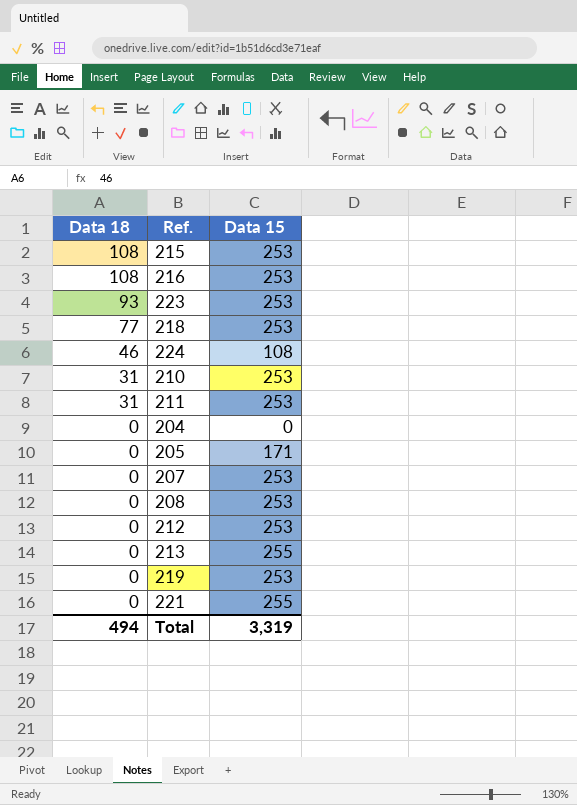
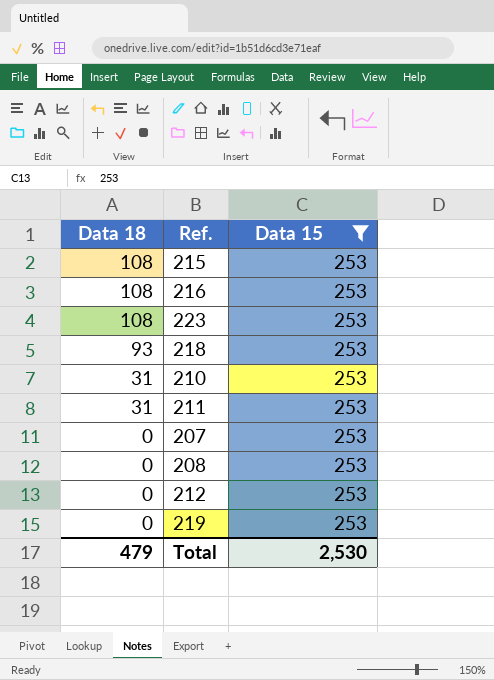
filter: none -> Data 15 = 253
223 | Data 18: 93 -> 108
218 | Data 18: 77 -> 93
Total | Data 18: 494 -> 479
Total | Data 15: 3,319 -> 2,530

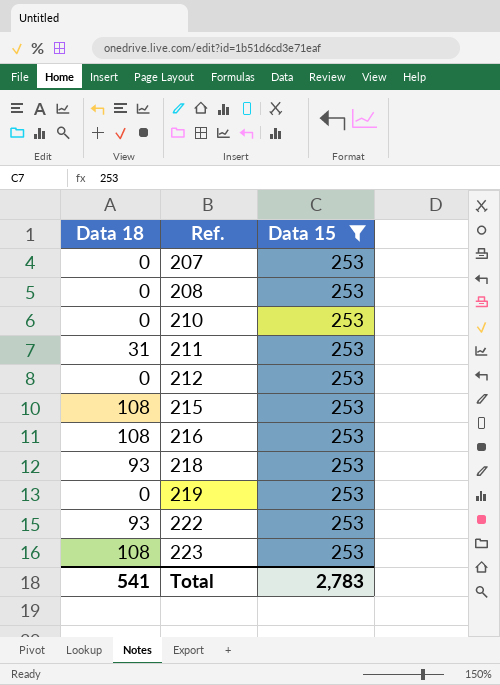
row order: Data 18 descending -> Ref. ascending
210 | Data 18: 31 -> 0
row 222: none -> 93 | 253
Total | Data 18: 479 -> 541
Total | Data 15: 2,530 -> 2,783

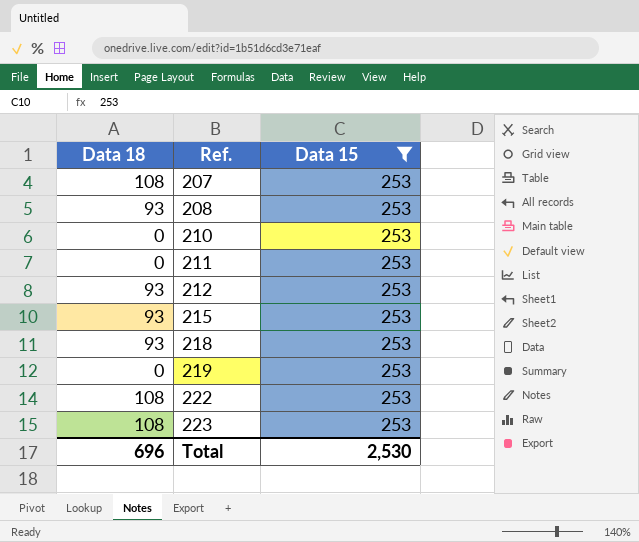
row 216: 108 | 253 -> none
207 | Data 18: 0 -> 108
208 | Data 18: 0 -> 93
211 | Data 18: 31 -> 0
212 | Data 18: 0 -> 93
215 | Data 18: 108 -> 93
222 | Data 18: 93 -> 108
Total | Data 18: 541 -> 696
Total | Data 15: 2,783 -> 2,530

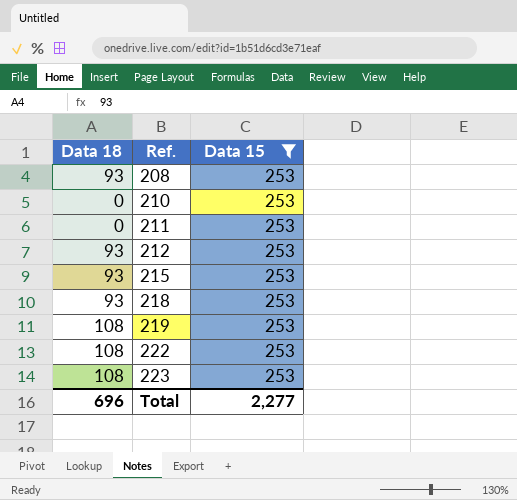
row 207: 108 | 253 -> none
219 | Data 18: 0 -> 108
Total | Data 15: 2,530 -> 2,277

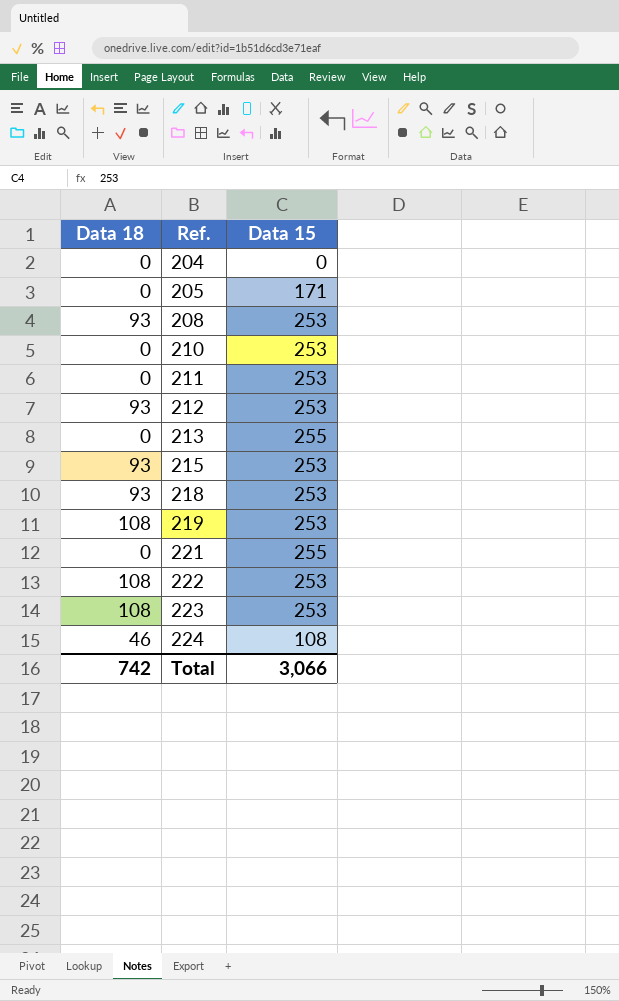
filter: Data 15 = 253 -> none
Total | Data 18: 696 -> 742
Total | Data 15: 2,277 -> 3,066

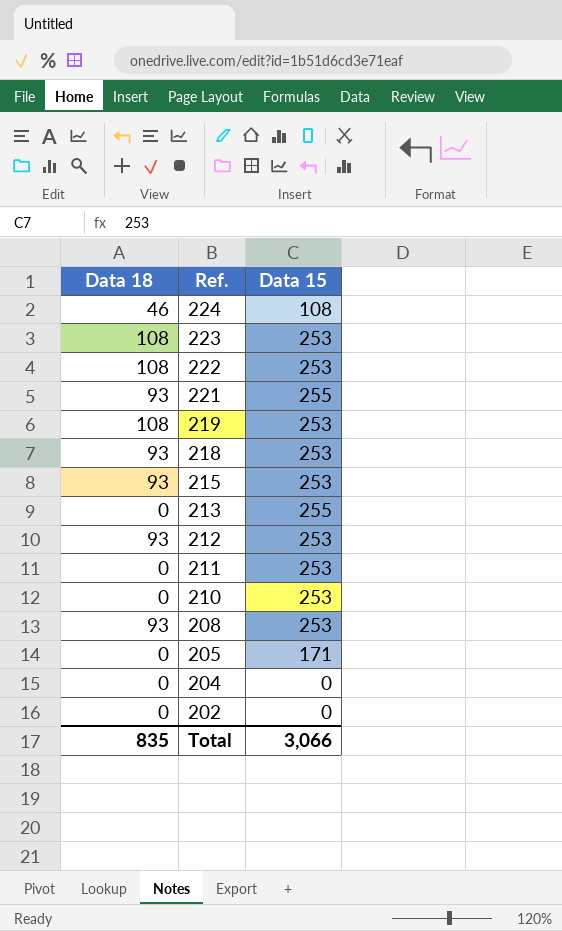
row order: Ref. ascending -> Ref. descending
221 | Data 18: 0 -> 93
row 202: none -> 0 | 0
Total | Data 18: 742 -> 835

